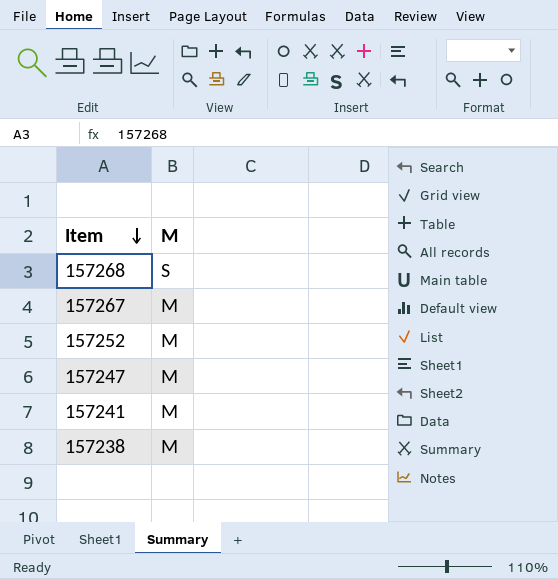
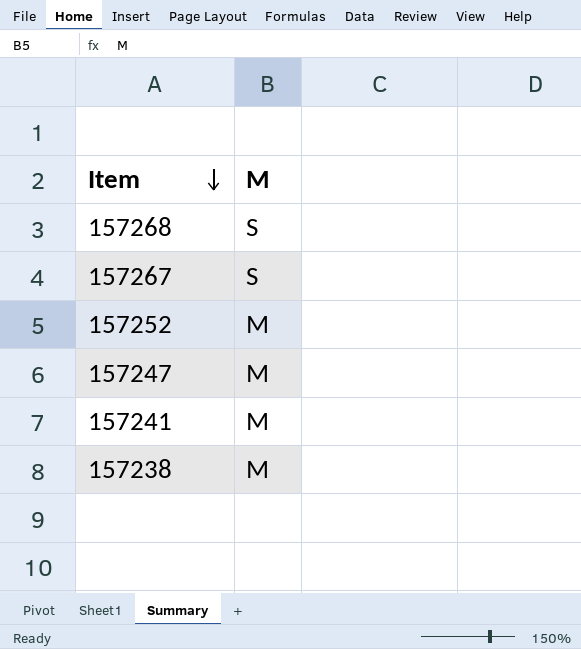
157267 | M: M -> S

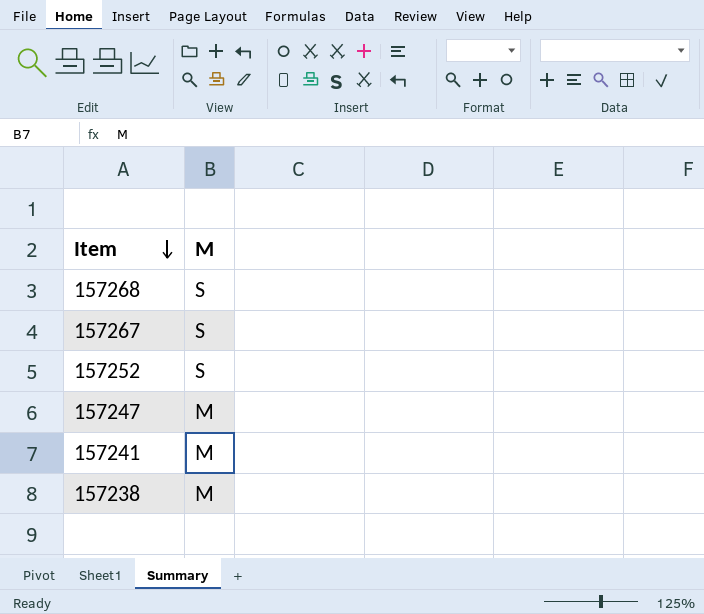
157252 | M: M -> S

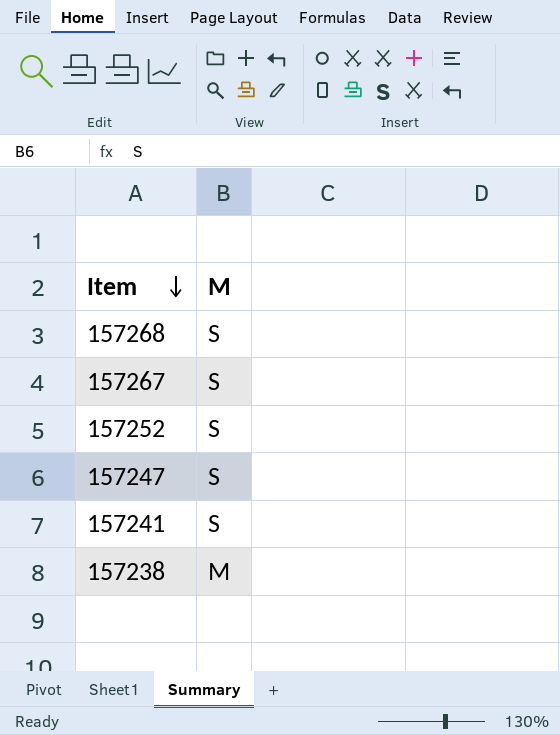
157247 | M: M -> S
157241 | M: M -> S

